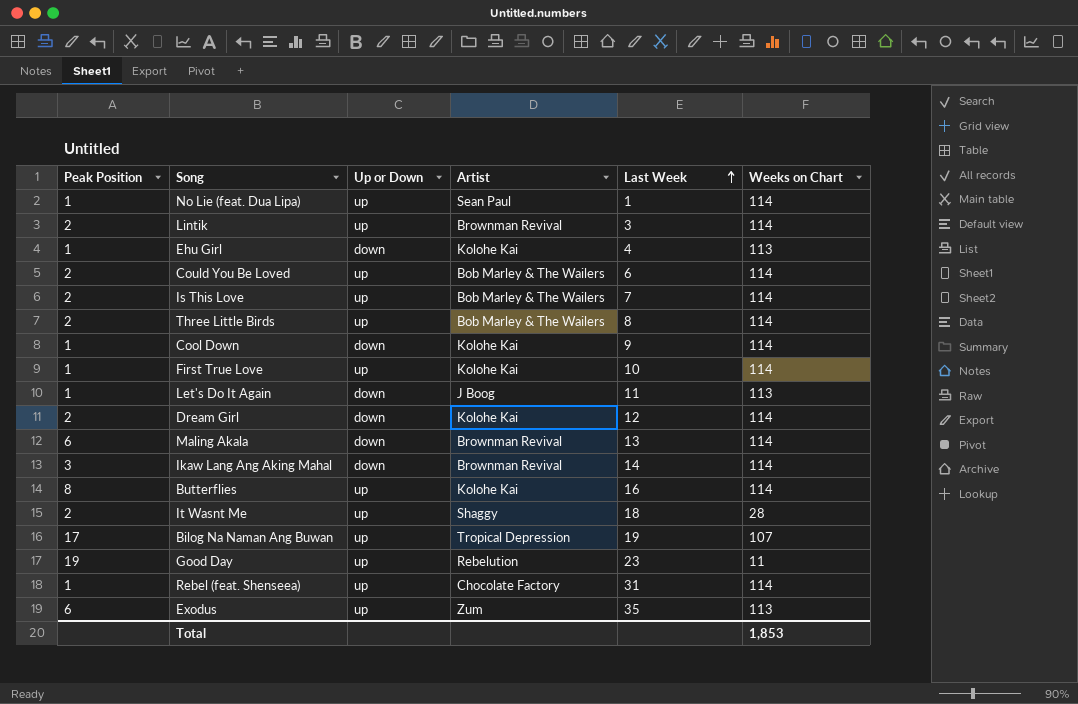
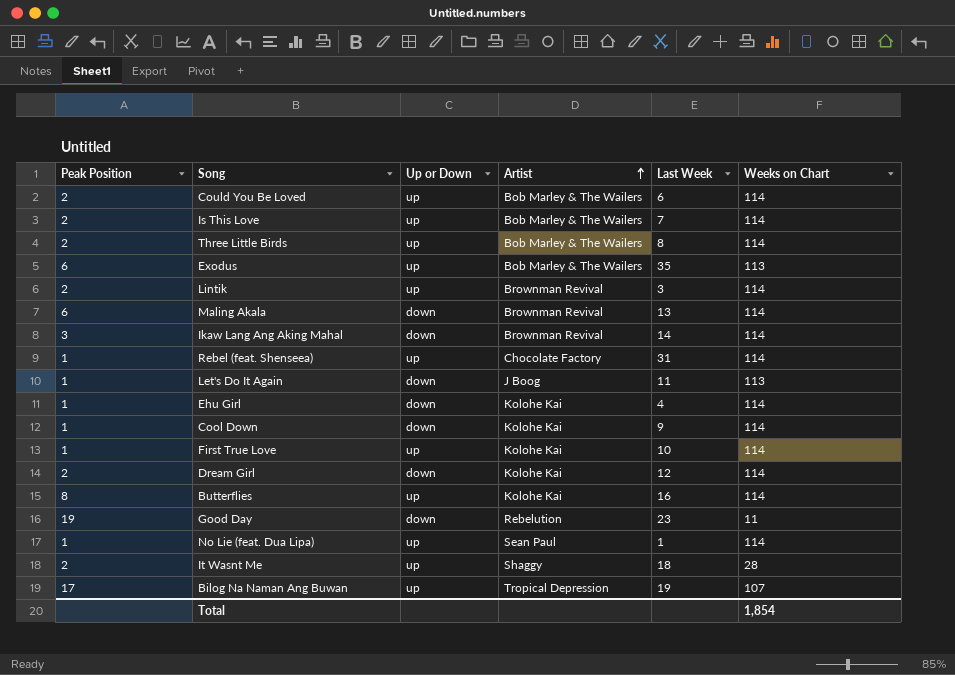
row order: Last Week ascending -> Artist ascending
Exodus | Artist: Zum -> Bob Marley & The Wailers
Ehu Girl | Weeks on Chart: 113 -> 114
Good Day | Up or Down: up -> down
Total | Weeks on Chart: 1,853 -> 1,854

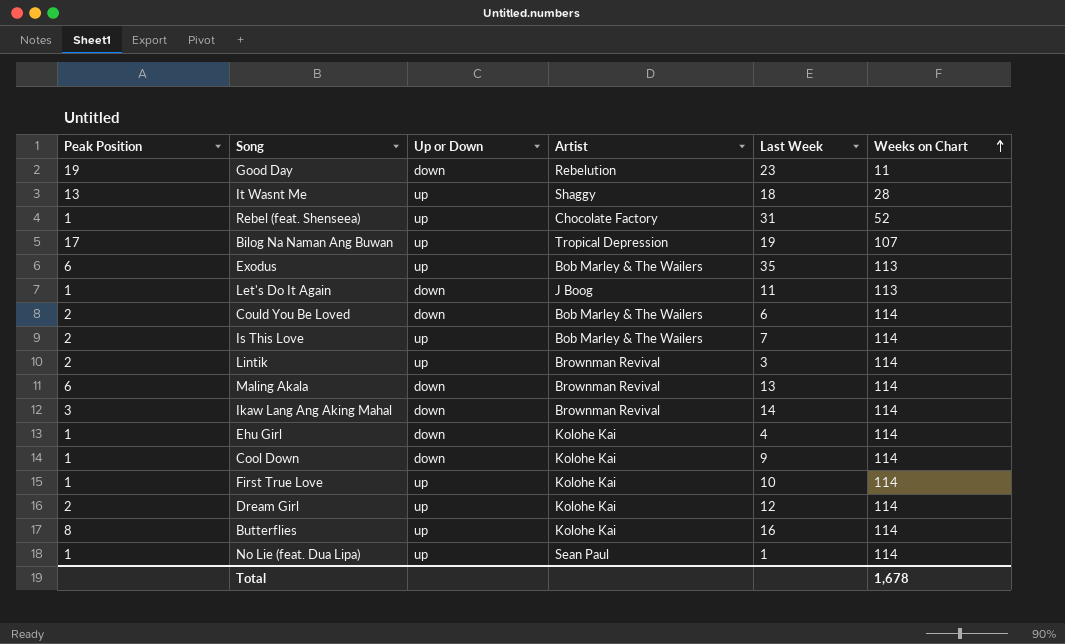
row order: Artist ascending -> Weeks on Chart ascending
row Three Little Birds: 2 | up | Bob Marley & The Wailers | 8 | 114 -> none
It Wasnt Me | Peak Position: 2 -> 13
Rebel (feat. Shenseea) | Weeks on Chart: 114 -> 52
Could You Be Loved | Up or Down: up -> down
Dream Girl | Up or Down: down -> up
Total | Weeks on Chart: 1,854 -> 1,678

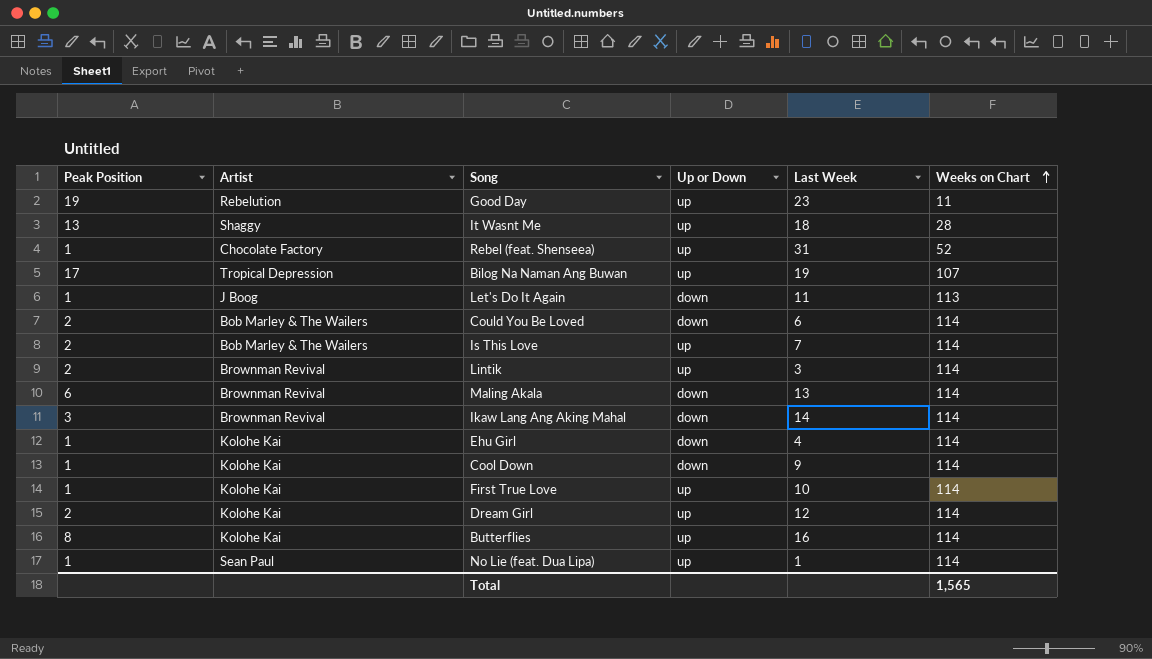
column Artist | position: 4 -> 2
row Exodus: 6 | up | Bob Marley & The Wailers | 35 | 113 -> none
Good Day | Up or Down: down -> up
Total | Weeks on Chart: 1,678 -> 1,565

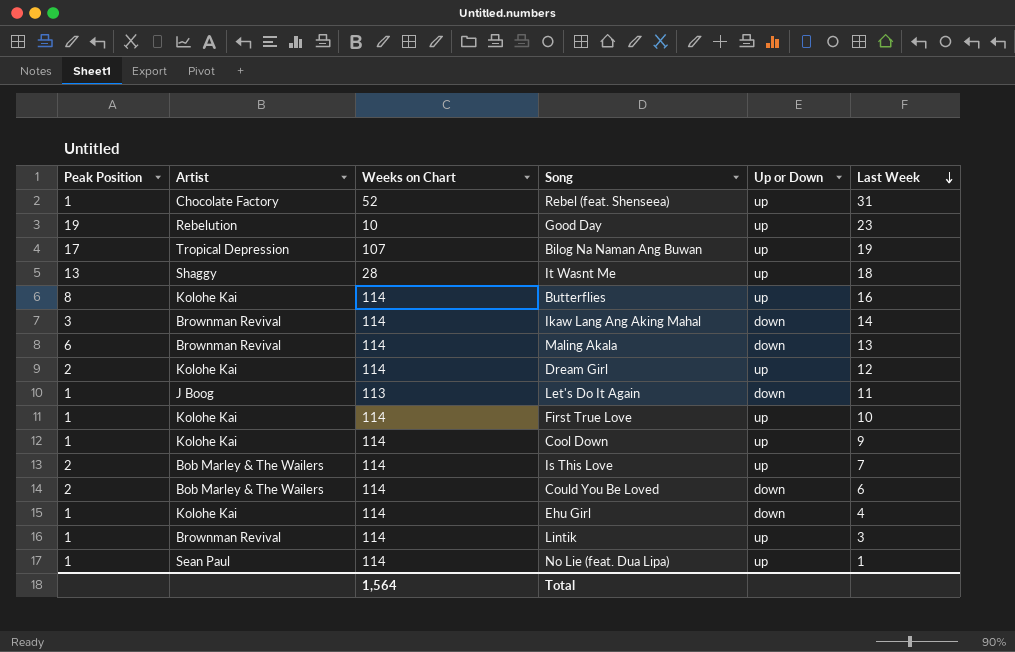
row order: Weeks on Chart ascending -> Last Week descending
column Weeks on Chart | position: 6 -> 3
Good Day | Weeks on Chart: 11 -> 10
Cool Down | Up or Down: down -> up
Lintik | Peak Position: 2 -> 1
Total | Weeks on Chart: 1,565 -> 1,564

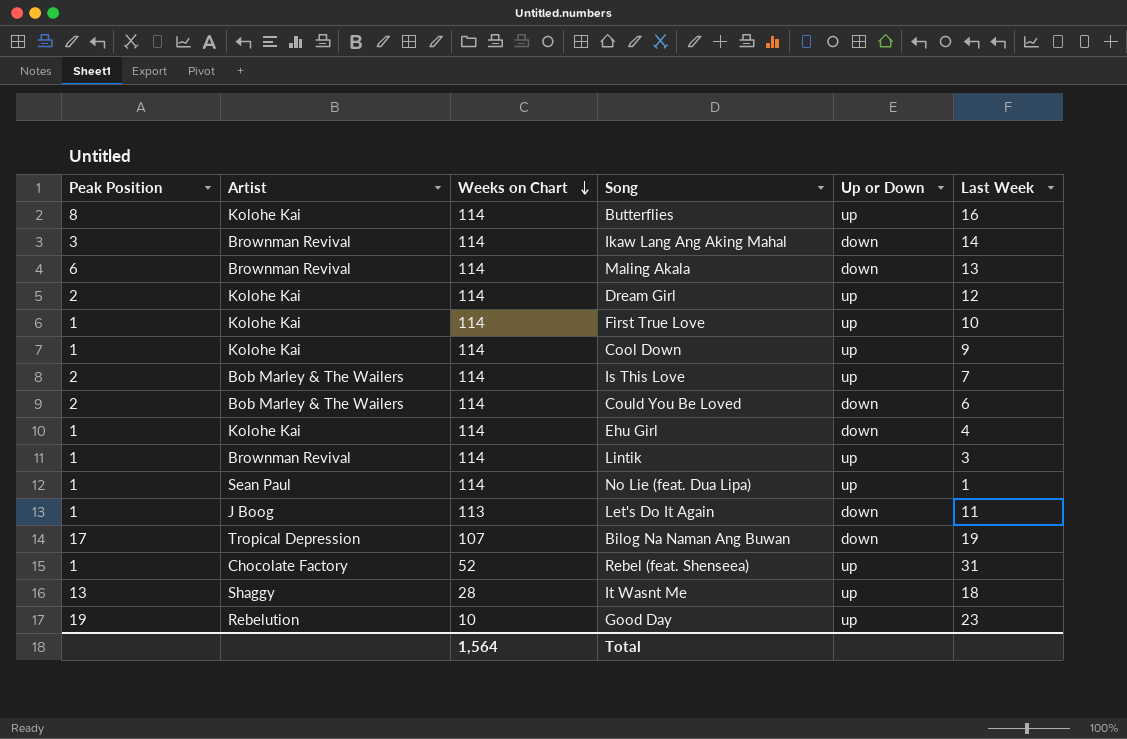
row order: Last Week descending -> Weeks on Chart descending
Bilog Na Naman Ang Buwan | Up or Down: up -> down

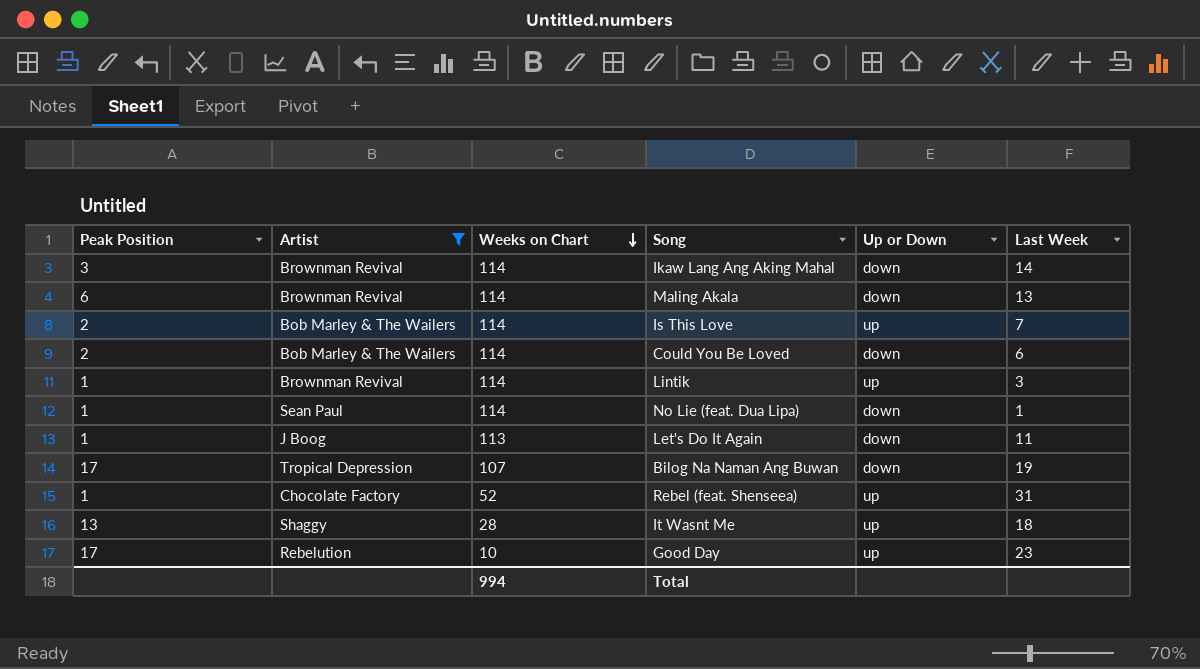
filter: none -> Artist != Kolohe Kai
No Lie (feat. Dua Lipa) | Up or Down: up -> down
Good Day | Peak Position: 19 -> 17
Total | Weeks on Chart: 1,564 -> 994

